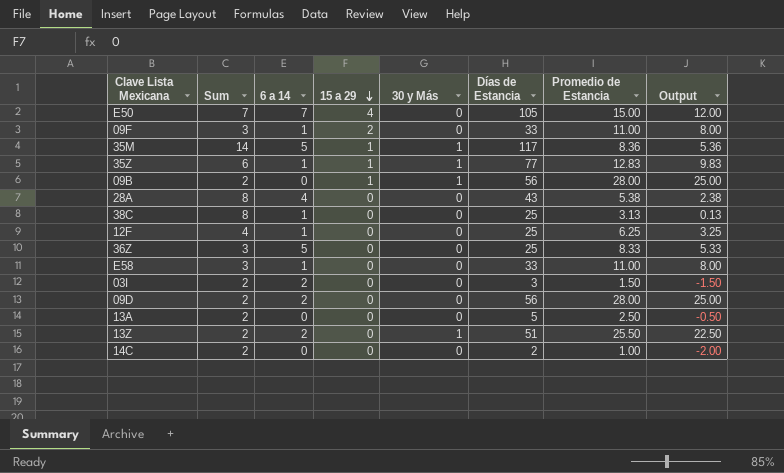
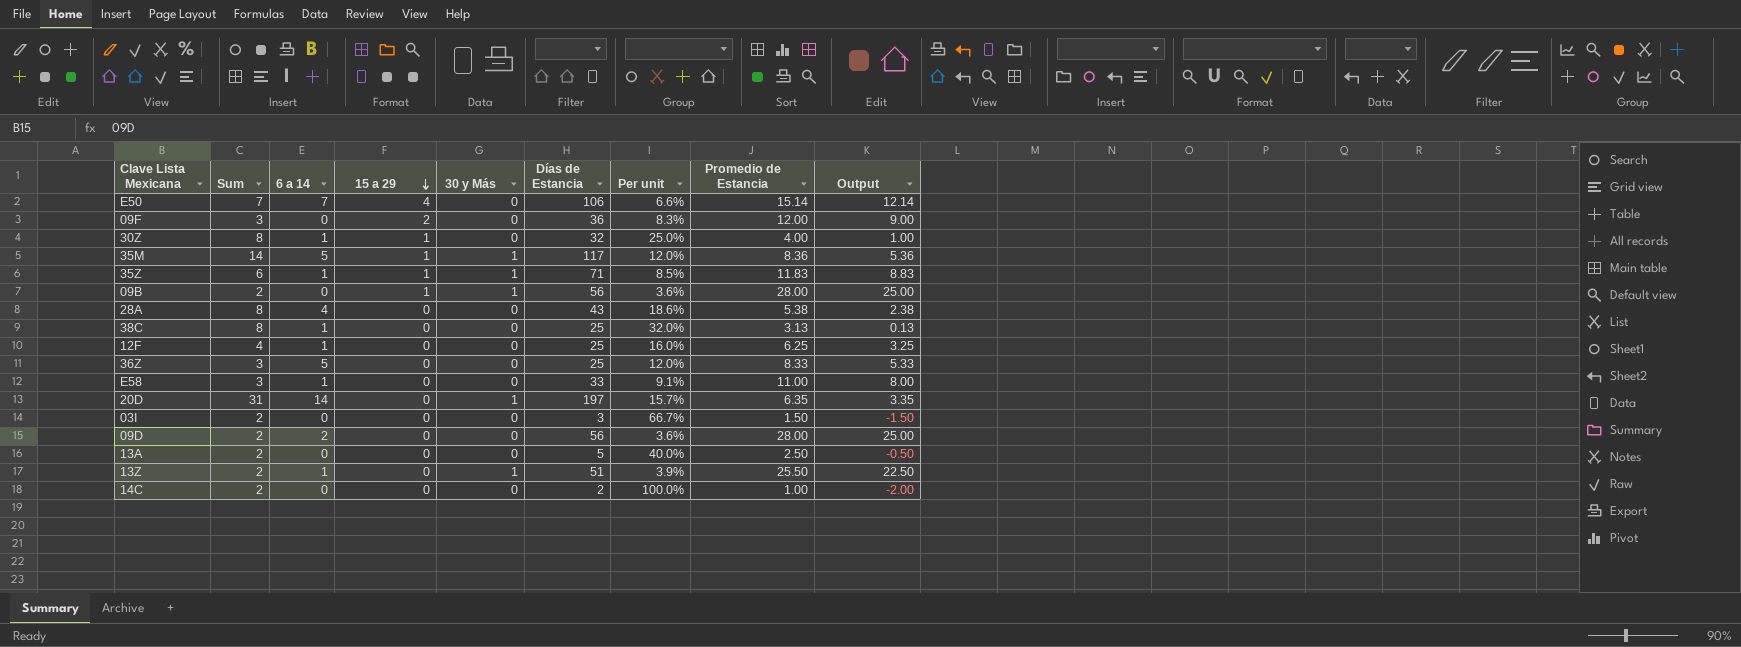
column Per unit | formula: none -> [Sum] / [Días de Estancia]
E50 | Días de Estancia: 105 -> 106
E50 | Promedio de Estancia: 15.00 -> 15.14
E50 | Output: 12.00 -> 12.14
09F | 6 a 14: 1 -> 0
09F | Días de Estancia: 33 -> 36
09F | Promedio de Estancia: 11.00 -> 12.00
09F | Output: 8.00 -> 9.00
row 30Z: none -> 8 | 1 | 1 | 0 | 32 | 25.0% | 4.00 | 1.00
35Z | Días de Estancia: 77 -> 71
35Z | Promedio de Estancia: 12.83 -> 11.83
35Z | Output: 9.83 -> 8.83
row 20D: none -> 31 | 14 | 0 | 1 | 197 | 15.7% | 6.35 | 3.35
03I | 6 a 14: 2 -> 0
13Z | 6 a 14: 2 -> 1

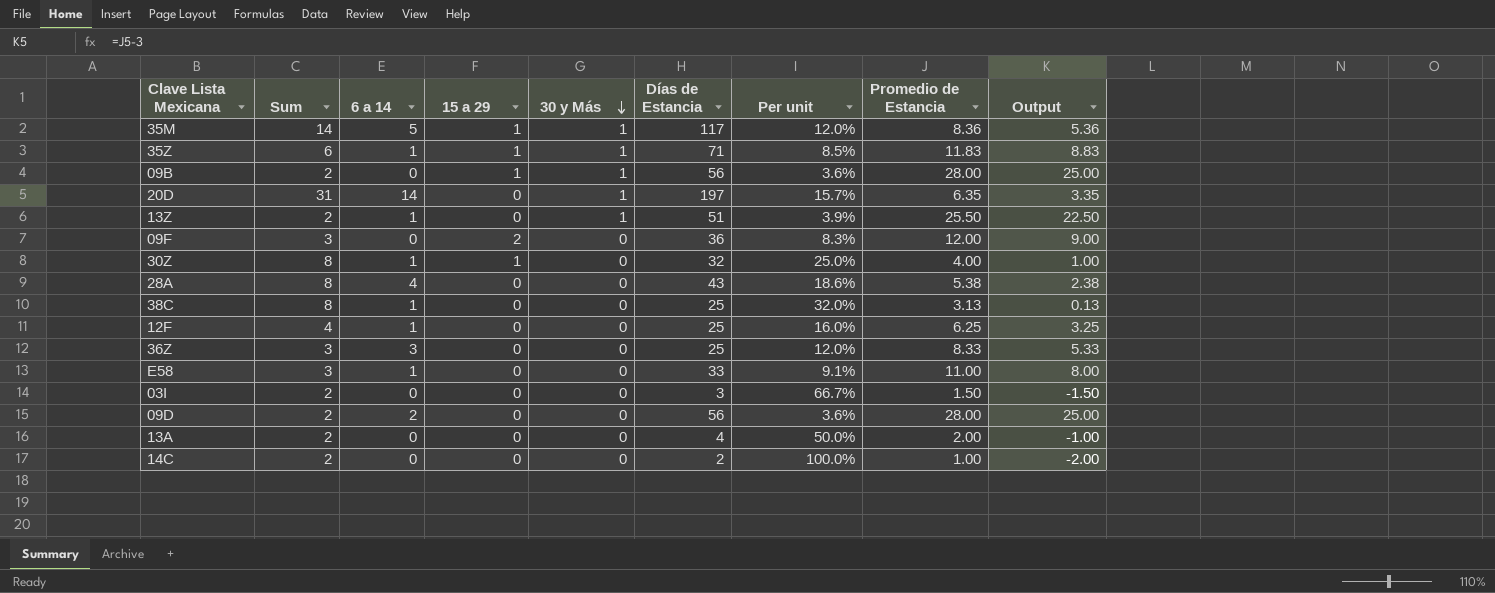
row order: 15 a 29 descending -> 30 y Más descending
row E50: 7 | 7 | 4 | 0 | 106 | 6.6% | 15.14 | 12.14 -> none
36Z | 6 a 14: 5 -> 3
13A | Días de Estancia: 5 -> 4
13A | Per unit: 40.0% -> 50.0%
13A | Promedio de Estancia: 2.50 -> 2.00
13A | Output: -0.50 -> -1.00

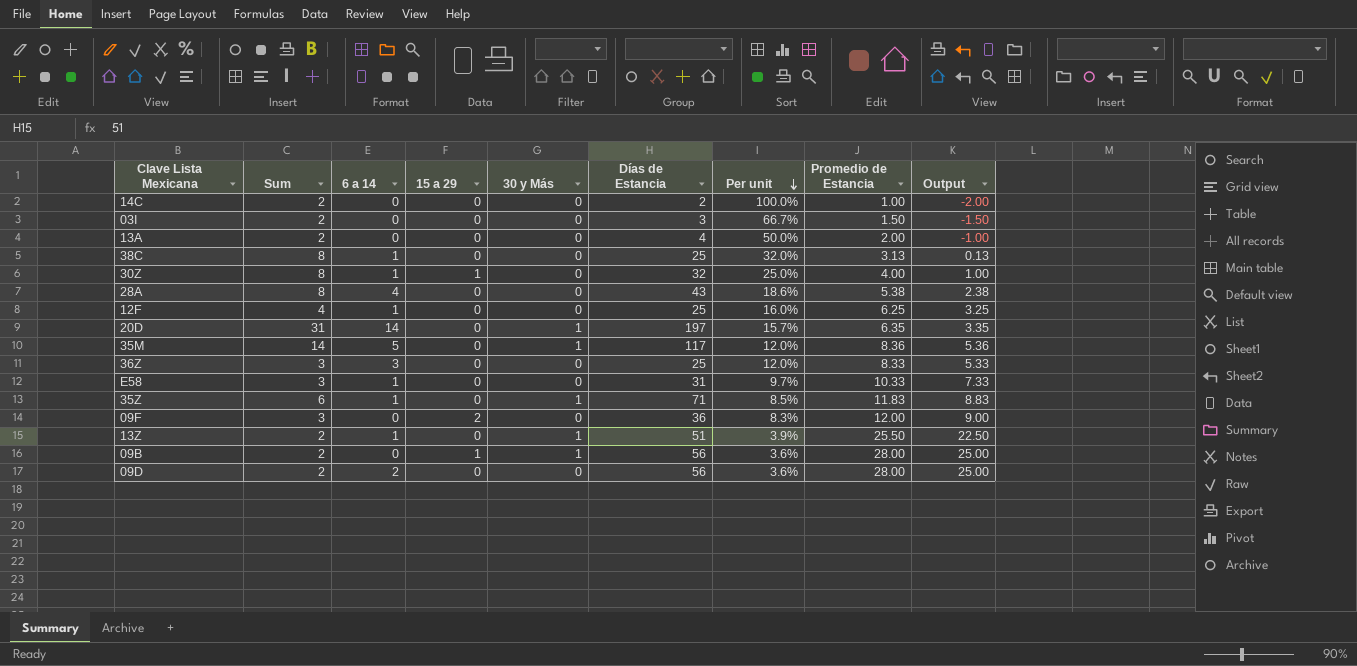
row order: 30 y Más descending -> Per unit descending
35M | 15 a 29: 1 -> 0
E58 | Días de Estancia: 33 -> 31
E58 | Per unit: 9.1% -> 9.7%
E58 | Promedio de Estancia: 11.00 -> 10.33
E58 | Output: 8.00 -> 7.33
35Z | 15 a 29: 1 -> 0

